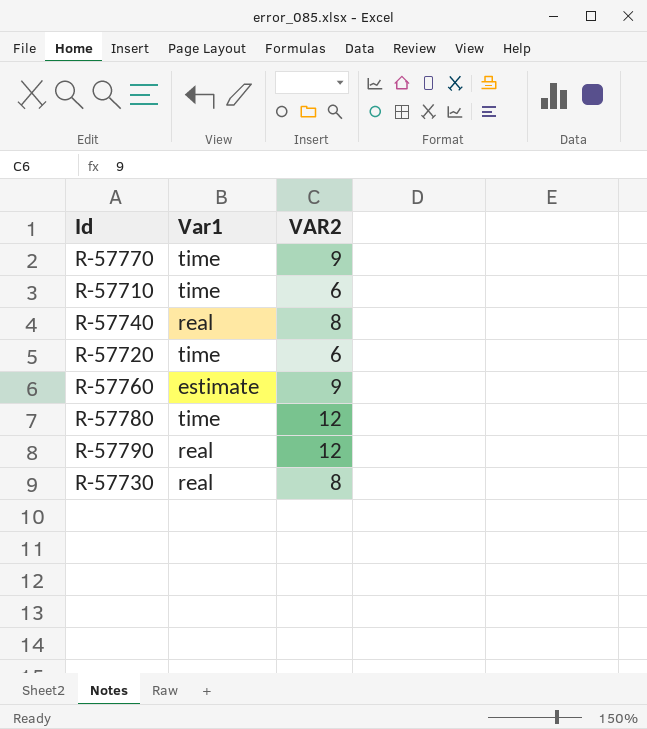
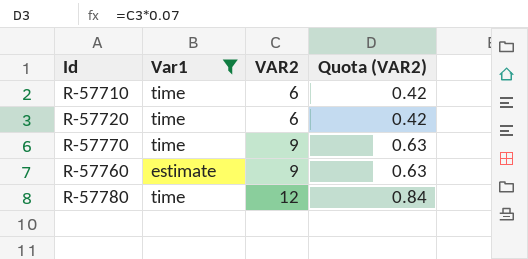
filter: none -> Var1 != real
row order: none -> VAR2 ascending
column Quota (VAR2) | formula: none -> [VAR2] * 0.07

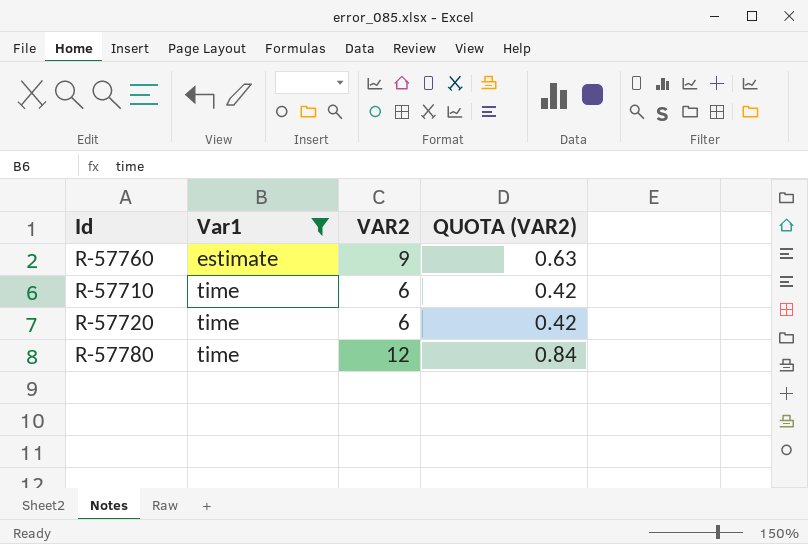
row order: VAR2 ascending -> Var1 ascending
column name: Quota (VAR2) -> QUOTA (VAR2)
row R-57770: time | 9 | 0.63 -> none

